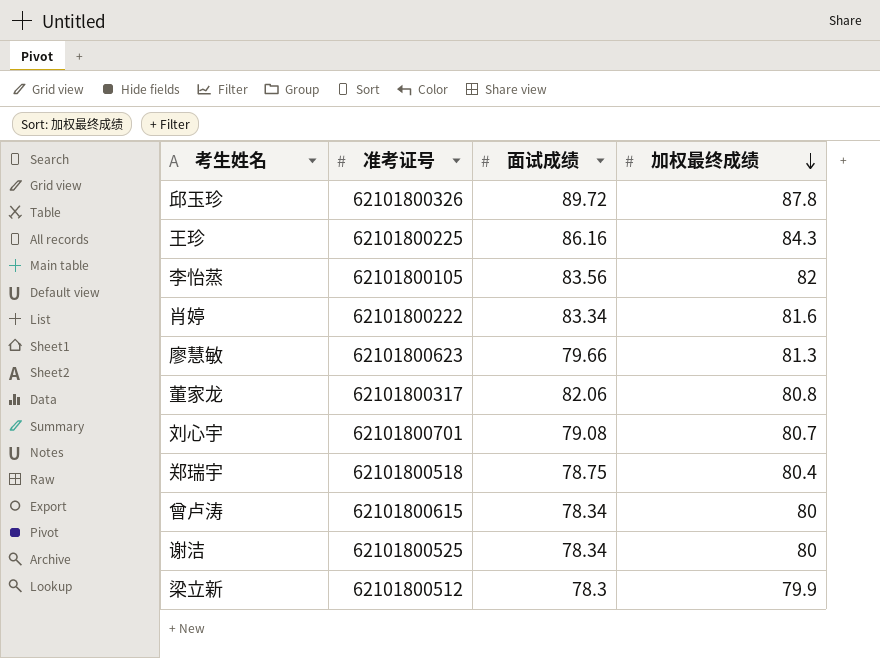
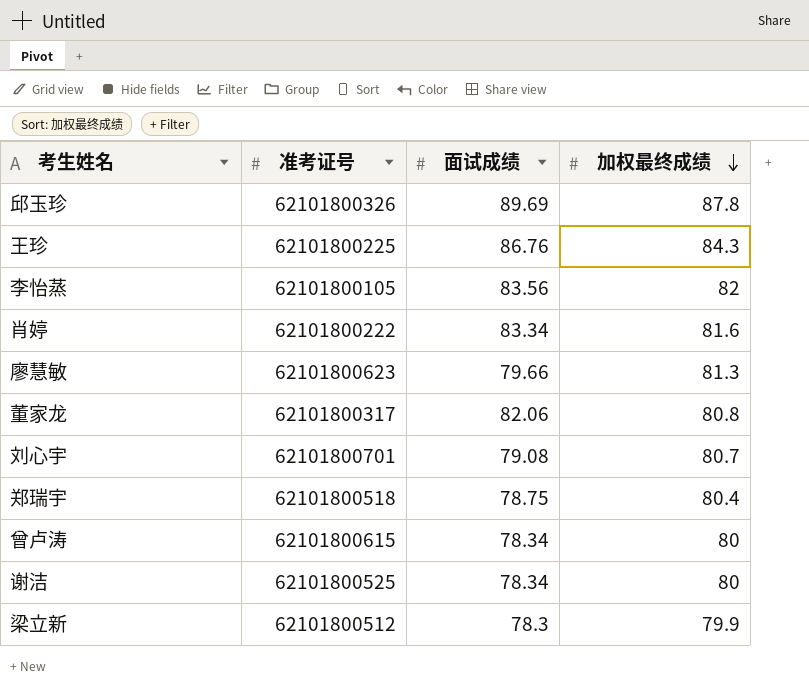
邱玉珍 | 面试成绩: 89.72 -> 89.69
王珍 | 面试成绩: 86.16 -> 86.76

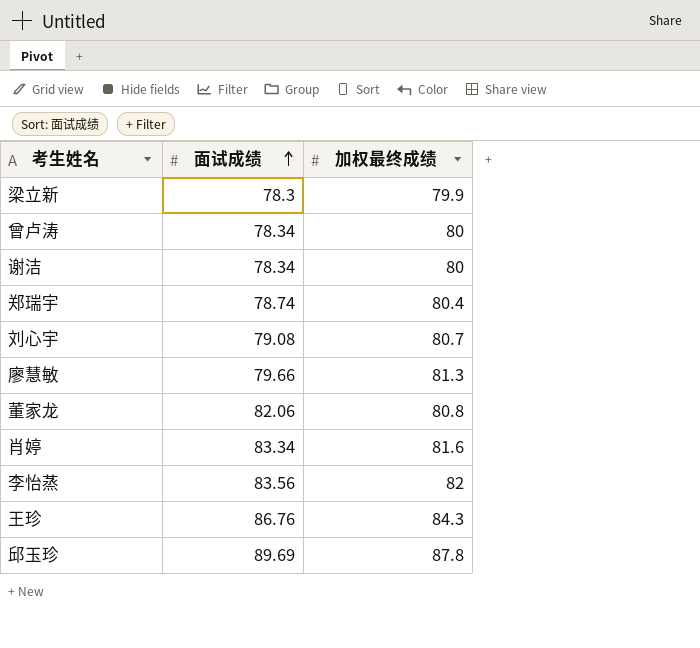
row order: 加权最终成绩 descending -> 面试成绩 ascending
column 准考证号 | position: 2 -> none
郑瑞宇 | 面试成绩: 78.75 -> 78.74

